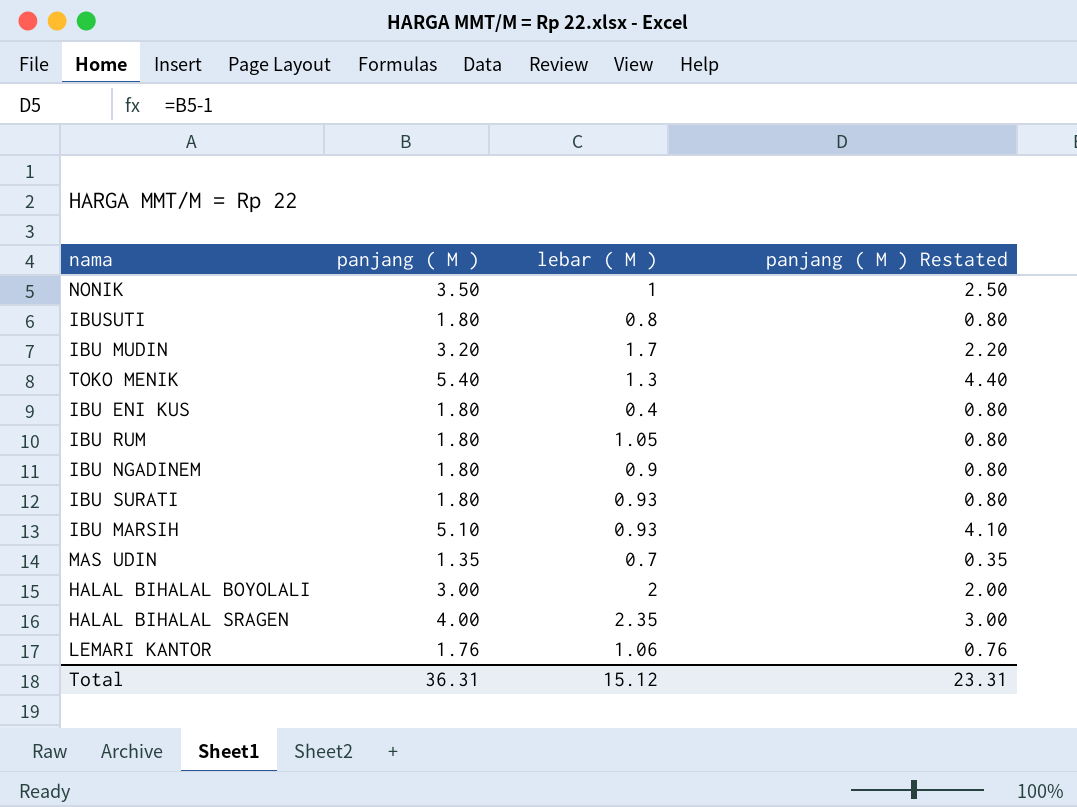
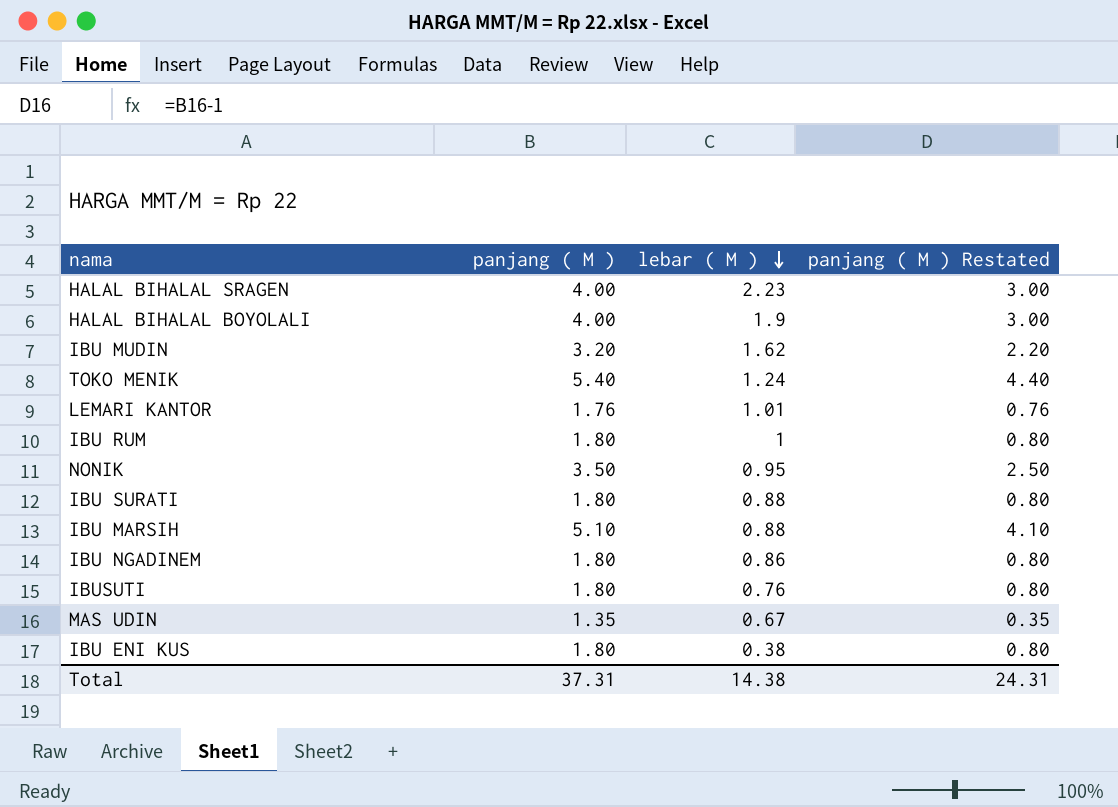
row order: none -> lebar ( M ) descending
HALAL BIHALAL SRAGEN | lebar ( M ): 2.35 -> 2.23
HALAL BIHALAL BOYOLALI | panjang ( M ): 3.00 -> 4.00
HALAL BIHALAL BOYOLALI | lebar ( M ): 2 -> 1.9
HALAL BIHALAL BOYOLALI | panjang ( M ) Restated: 2.00 -> 3.00
IBU MUDIN | lebar ( M ): 1.7 -> 1.62
TOKO MENIK | lebar ( M ): 1.3 -> 1.24
LEMARI KANTOR | lebar ( M ): 1.06 -> 1.01
IBU RUM | lebar ( M ): 1.05 -> 1
NONIK | lebar ( M ): 1 -> 0.95
IBU SURATI | lebar ( M ): 0.93 -> 0.88
IBU MARSIH | lebar ( M ): 0.93 -> 0.88
IBU NGADINEM | lebar ( M ): 0.9 -> 0.86
IBUSUTI | lebar ( M ): 0.8 -> 0.76
MAS UDIN | lebar ( M ): 0.7 -> 0.67
IBU ENI KUS | lebar ( M ): 0.4 -> 0.38
Total | panjang ( M ): 36.31 -> 37.31
Total | lebar ( M ): 15.12 -> 14.38
Total | panjang ( M ) Restated: 23.31 -> 24.31

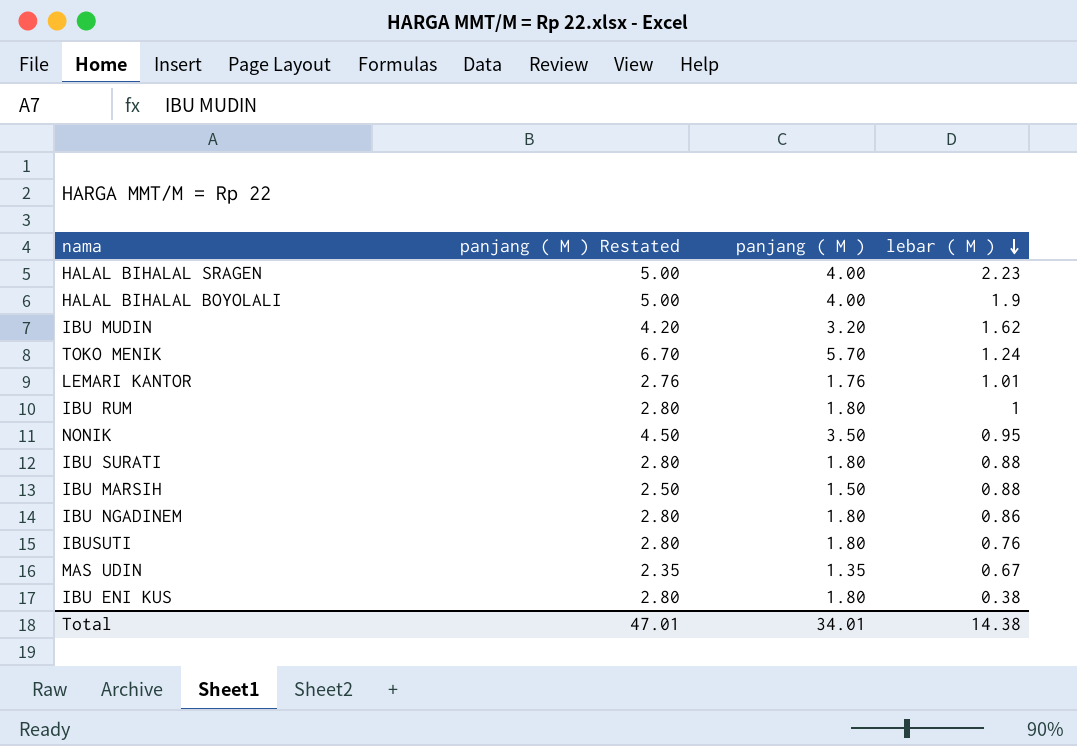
column panjang ( M ) Restated | formula: [panjang ( M )] - 1 -> [panjang ( M )] + 1
column panjang ( M ) Restated | position: 4 -> 2
TOKO MENIK | panjang ( M ): 5.40 -> 5.70
IBU MARSIH | panjang ( M ): 5.10 -> 1.50
Total | panjang ( M ) Restated: 24.31 -> 47.01
Total | panjang ( M ): 37.31 -> 34.01

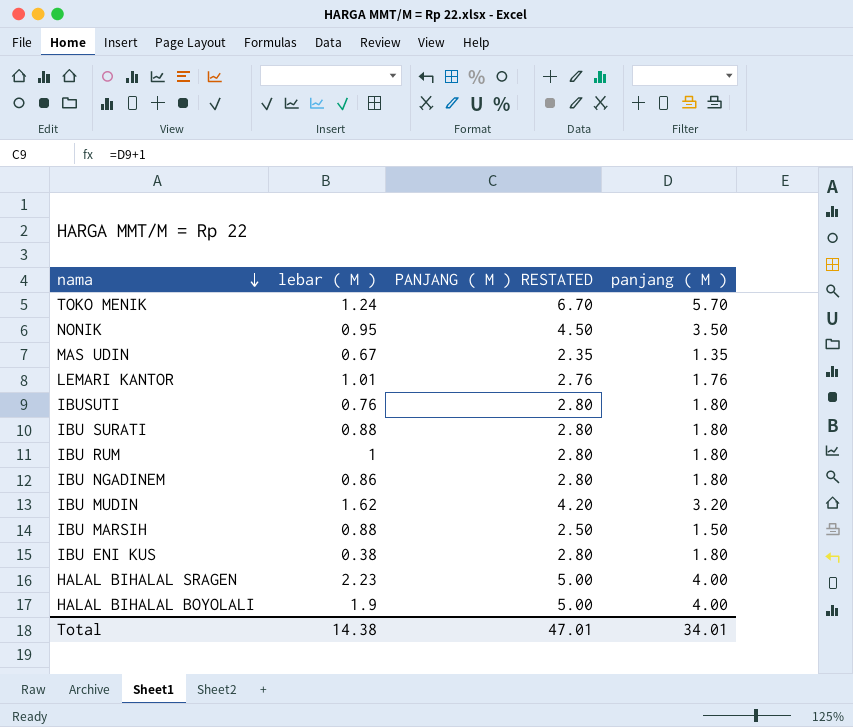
row order: lebar ( M ) descending -> nama descending
column lebar ( M ) | position: 4 -> 2
column name: panjang ( M ) Restated -> PANJANG ( M ) RESTATED

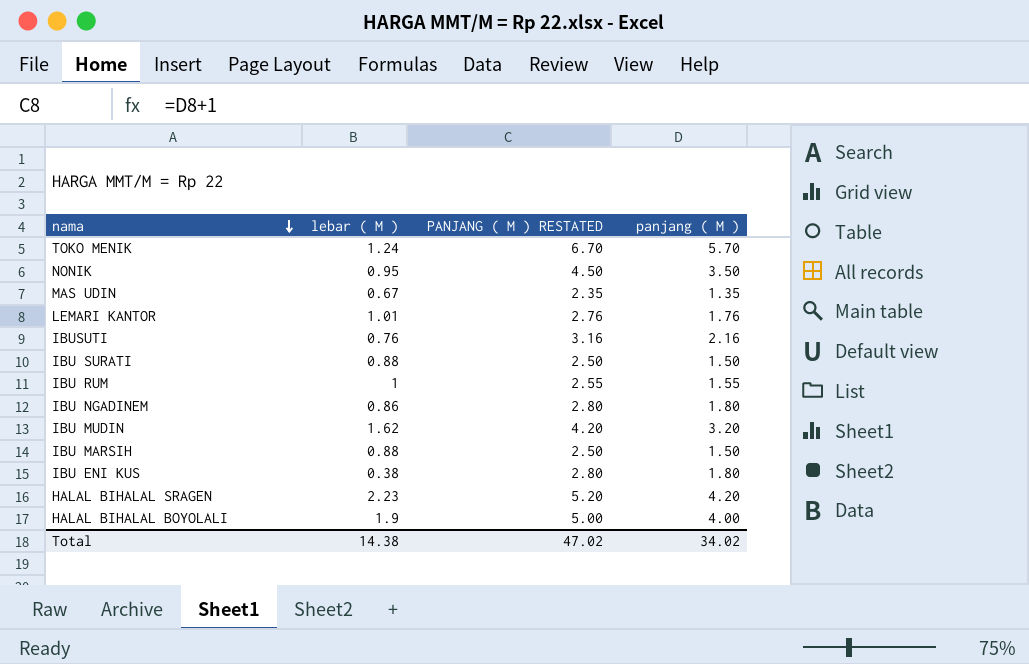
IBUSUTI | PANJANG ( M ) RESTATED: 2.80 -> 3.16
IBUSUTI | panjang ( M ): 1.80 -> 2.16
IBU SURATI | PANJANG ( M ) RESTATED: 2.80 -> 2.50
IBU SURATI | panjang ( M ): 1.80 -> 1.50
IBU RUM | PANJANG ( M ) RESTATED: 2.80 -> 2.55
IBU RUM | panjang ( M ): 1.80 -> 1.55
HALAL BIHALAL SRAGEN | PANJANG ( M ) RESTATED: 5.00 -> 5.20
HALAL BIHALAL SRAGEN | panjang ( M ): 4.00 -> 4.20
Total | PANJANG ( M ) RESTATED: 47.01 -> 47.02
Total | panjang ( M ): 34.01 -> 34.02

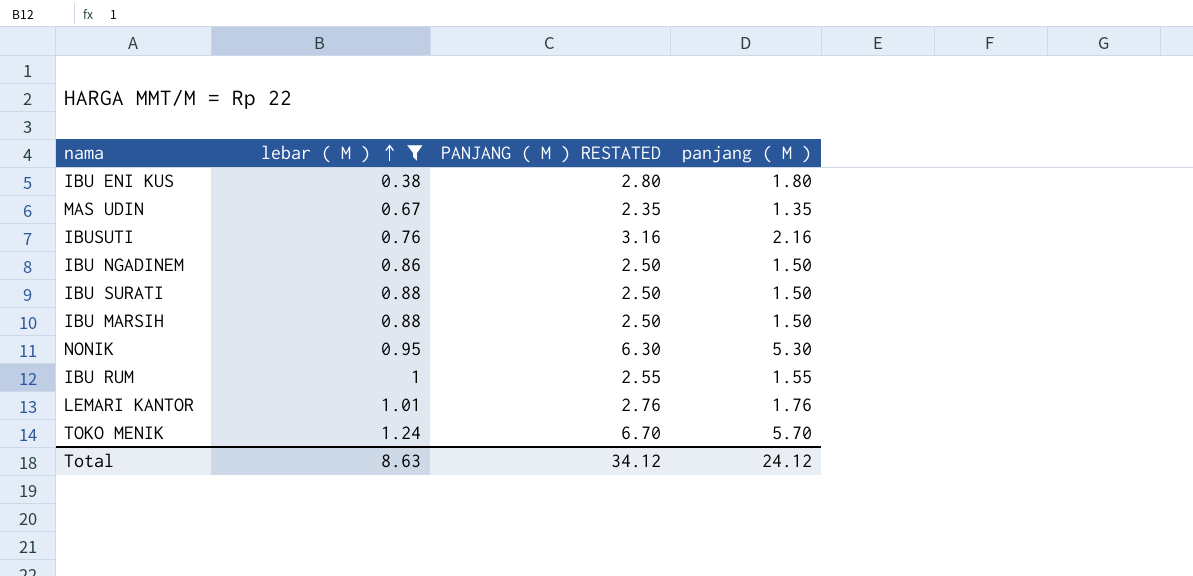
filter: none -> lebar ( M ) <= 1.24
row order: nama descending -> lebar ( M ) ascending
IBU NGADINEM | PANJANG ( M ) RESTATED: 2.80 -> 2.50
IBU NGADINEM | panjang ( M ): 1.80 -> 1.50
NONIK | PANJANG ( M ) RESTATED: 4.50 -> 6.30
NONIK | panjang ( M ): 3.50 -> 5.30
Total | lebar ( M ): 14.38 -> 8.63
Total | PANJANG ( M ) RESTATED: 47.02 -> 34.12
Total | panjang ( M ): 34.02 -> 24.12

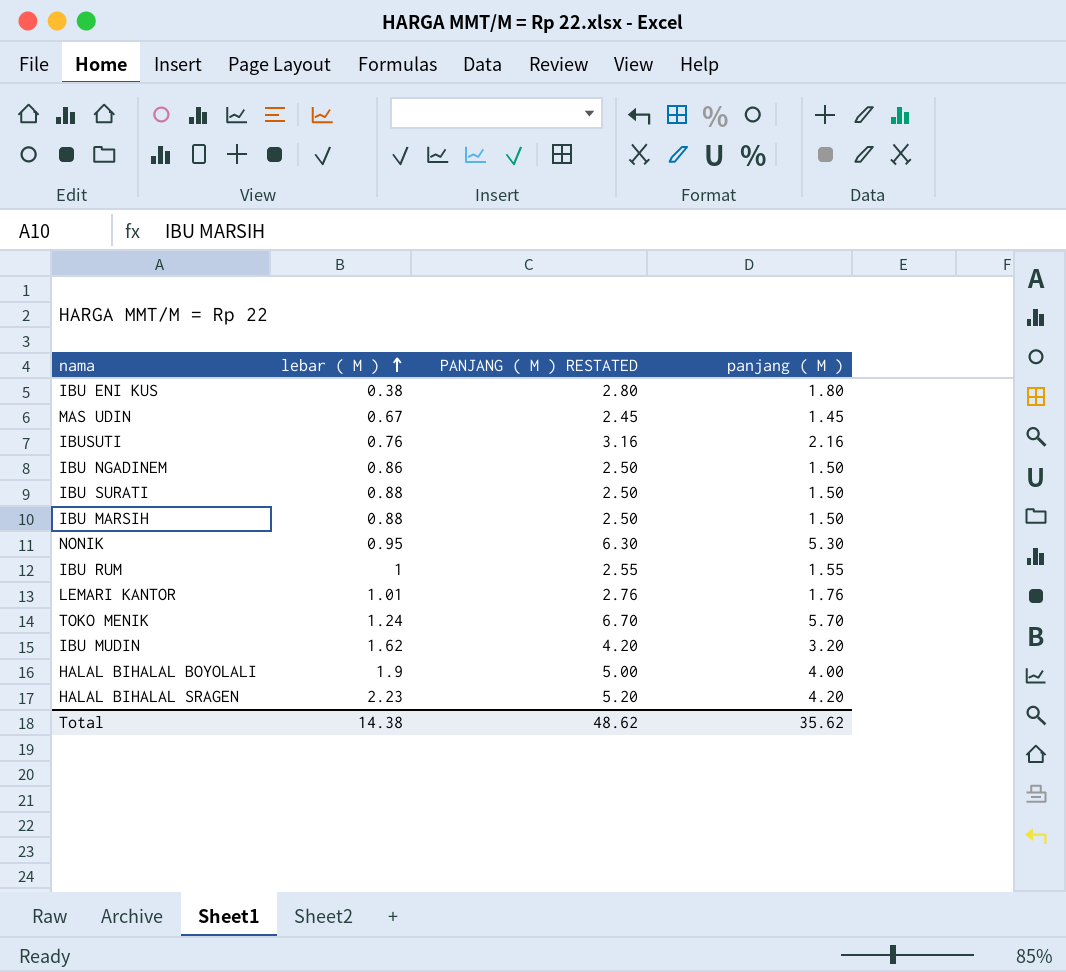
filter: lebar ( M ) <= 1.24 -> none
MAS UDIN | PANJANG ( M ) RESTATED: 2.35 -> 2.45
MAS UDIN | panjang ( M ): 1.35 -> 1.45
Total | lebar ( M ): 8.63 -> 14.38
Total | PANJANG ( M ) RESTATED: 34.12 -> 48.62
Total | panjang ( M ): 24.12 -> 35.62

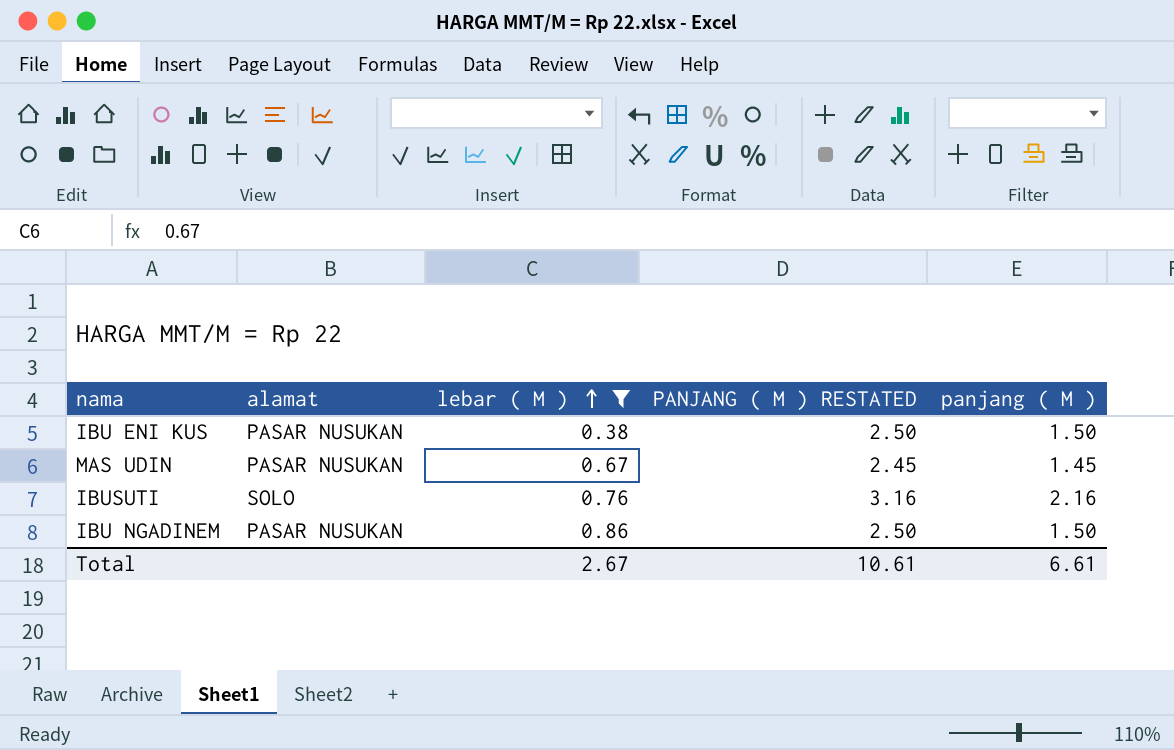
filter: none -> lebar ( M ) <= 0.86
column alamat | position: none -> 2
IBU ENI KUS | PANJANG ( M ) RESTATED: 2.80 -> 2.50
IBU ENI KUS | panjang ( M ): 1.80 -> 1.50
Total | lebar ( M ): 14.38 -> 2.67
Total | PANJANG ( M ) RESTATED: 48.62 -> 10.61
Total | panjang ( M ): 35.62 -> 6.61

